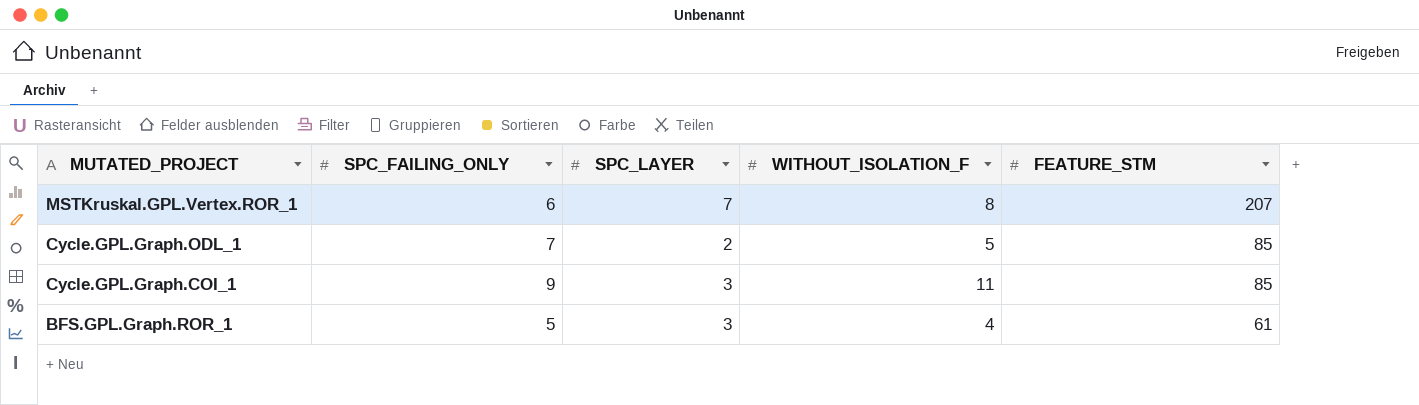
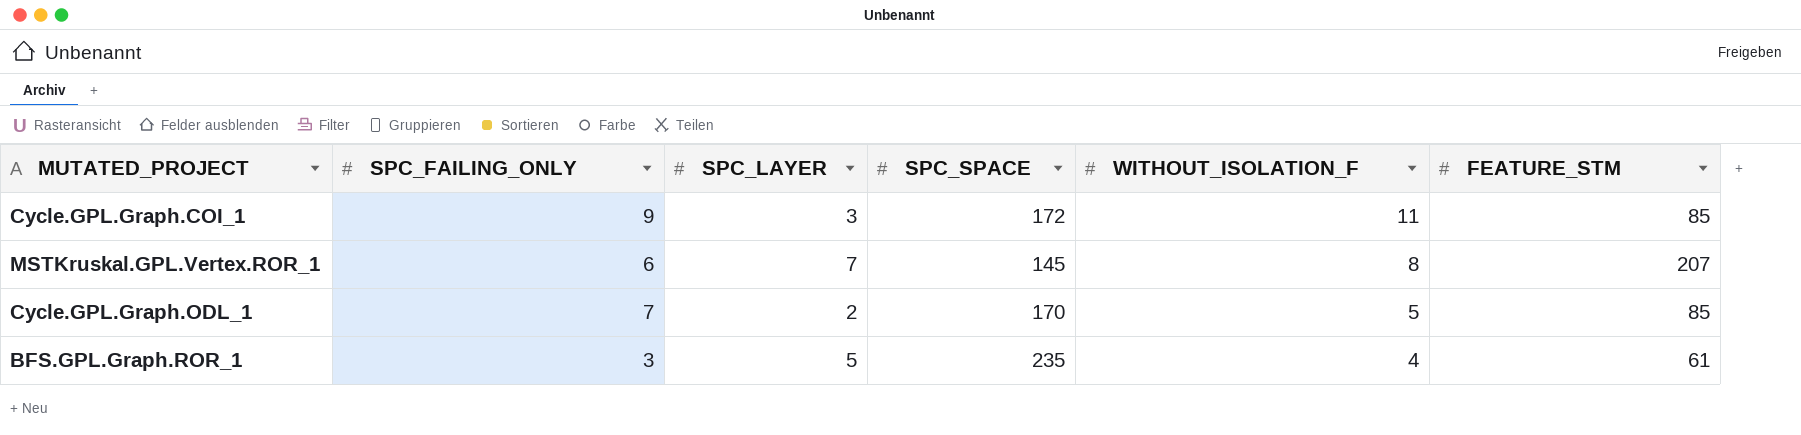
row order: MUTATED_PROJECT descending -> WITHOUT_ISOLATION_F descending
column SPC_SPACE | position: none -> 4
BFS.GPL.Graph.ROR_1 | SPC_FAILING_ONLY: 5 -> 3
BFS.GPL.Graph.ROR_1 | SPC_LAYER: 3 -> 5

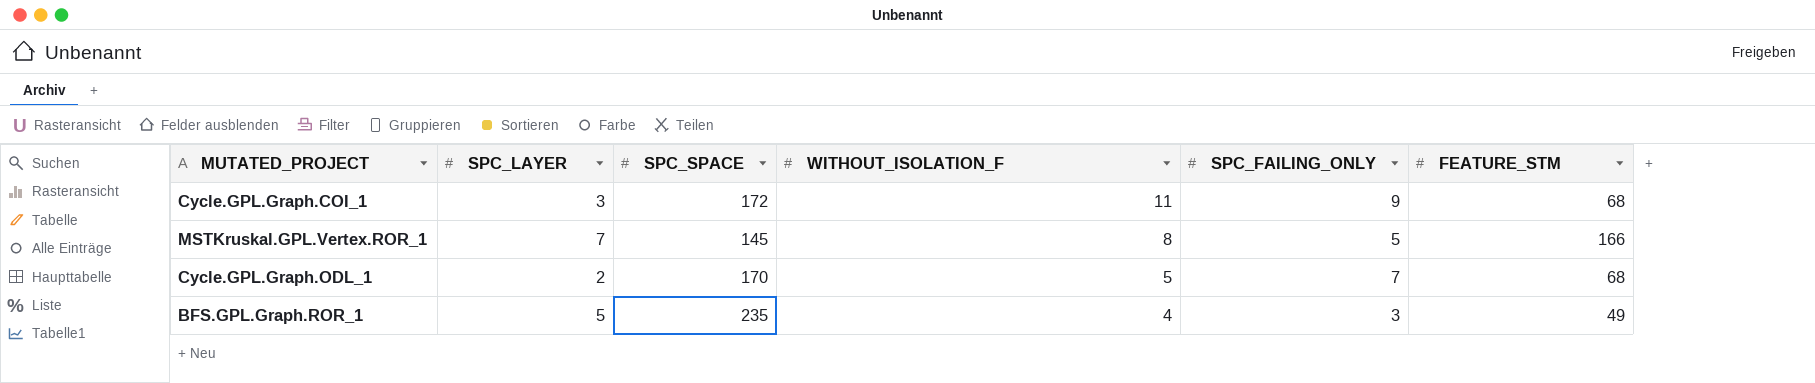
column SPC_FAILING_ONLY | position: 2 -> 5
Cycle.GPL.Graph.COI_1 | FEATURE_STM: 85 -> 68
MSTKruskal.GPL.Vertex.ROR_1 | SPC_FAILING_ONLY: 6 -> 5
MSTKruskal.GPL.Vertex.ROR_1 | FEATURE_STM: 207 -> 166
Cycle.GPL.Graph.ODL_1 | FEATURE_STM: 85 -> 68
BFS.GPL.Graph.ROR_1 | FEATURE_STM: 61 -> 49

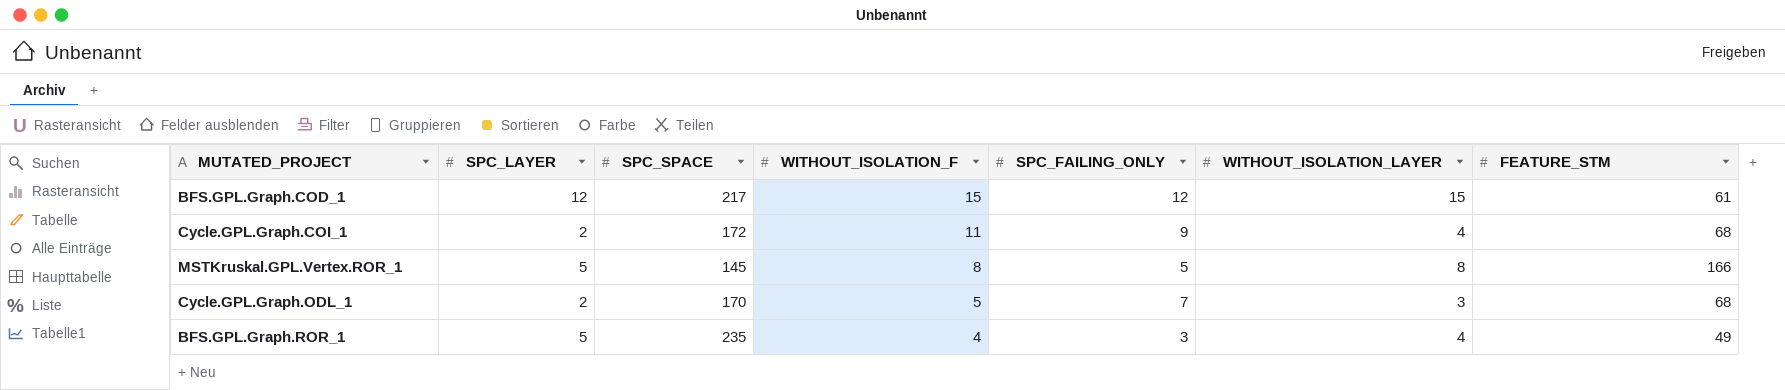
column WITHOUT_ISOLATION_LAYER | position: none -> 6
row BFS.GPL.Graph.COD_1: none -> 12 | 217 | 15 | 12 | 15 | 61
Cycle.GPL.Graph.COI_1 | SPC_LAYER: 3 -> 2
MSTKruskal.GPL.Vertex.ROR_1 | SPC_LAYER: 7 -> 5

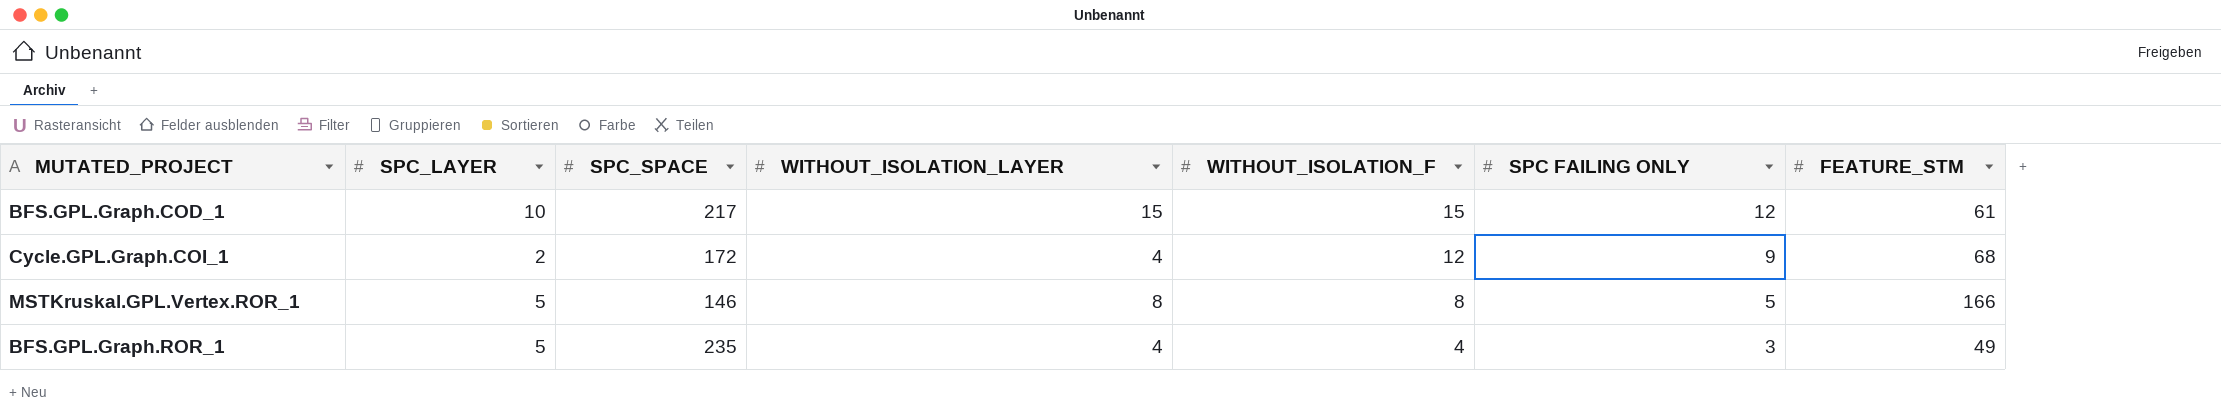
column WITHOUT_ISOLATION_LAYER | position: 6 -> 4
column name: SPC_FAILING_ONLY -> SPC FAILING ONLY
row Cycle.GPL.Graph.ODL_1: 2 | 170 | 5 | 7 | 3 | 68 -> none
BFS.GPL.Graph.COD_1 | SPC_LAYER: 12 -> 10
Cycle.GPL.Graph.COI_1 | WITHOUT_ISOLATION_F: 11 -> 12
MSTKruskal.GPL.Vertex.ROR_1 | SPC_SPACE: 145 -> 146

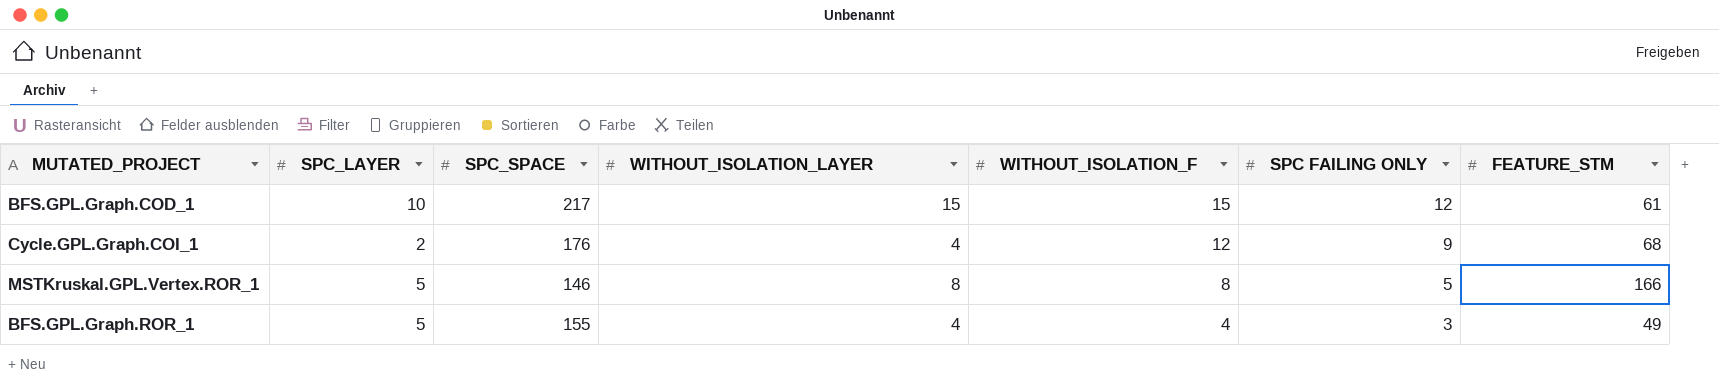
Cycle.GPL.Graph.COI_1 | SPC_SPACE: 172 -> 176
BFS.GPL.Graph.ROR_1 | SPC_SPACE: 235 -> 155

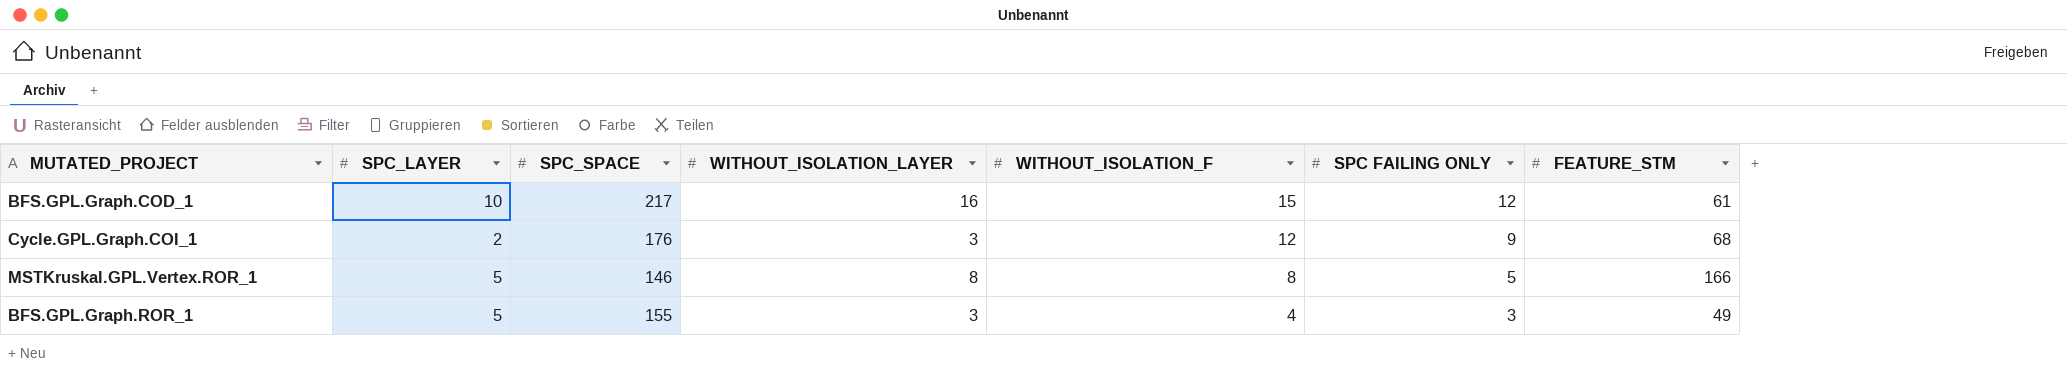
BFS.GPL.Graph.COD_1 | WITHOUT_ISOLATION_LAYER: 15 -> 16
Cycle.GPL.Graph.COI_1 | WITHOUT_ISOLATION_LAYER: 4 -> 3
BFS.GPL.Graph.ROR_1 | WITHOUT_ISOLATION_LAYER: 4 -> 3

